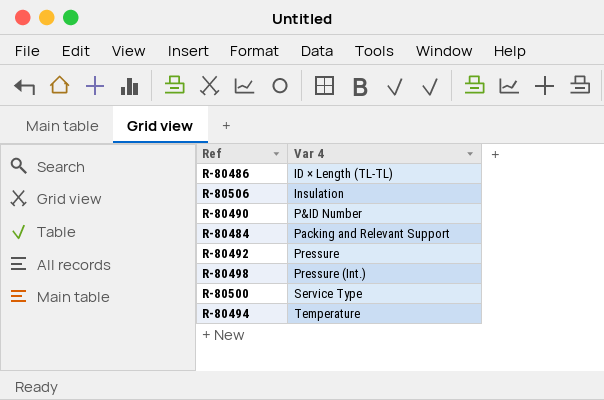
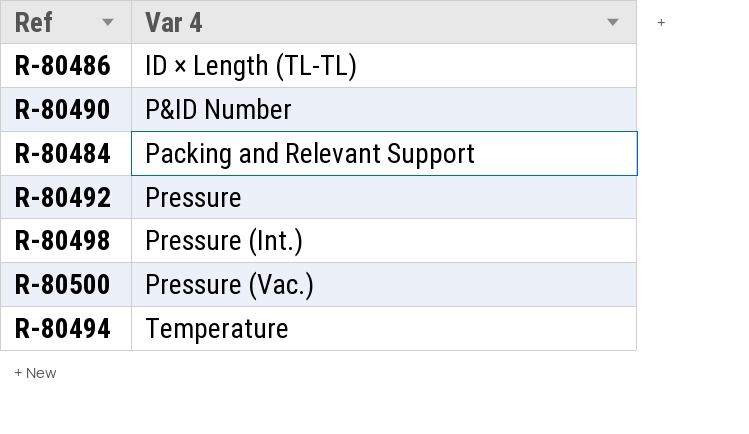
row R-80506: Insulation -> none
R-80500 | Var 4: Service Type -> Pressure (Vac.)

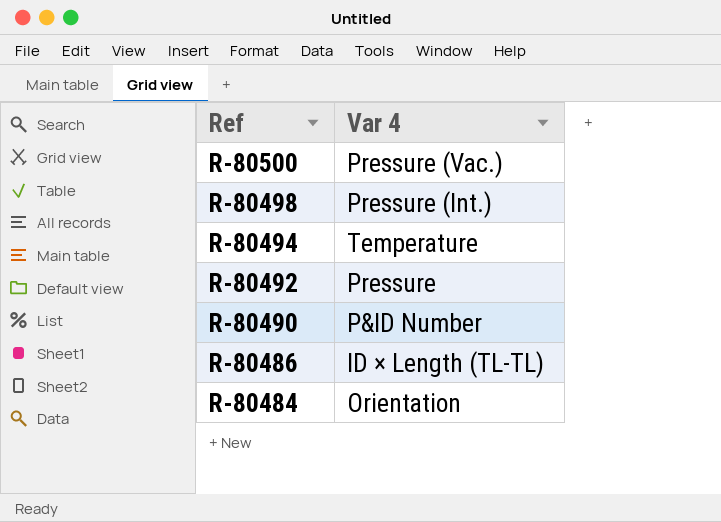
row order: Var 4 ascending -> Ref descending
R-80484 | Var 4: Packing and Relevant Support -> Orientation

